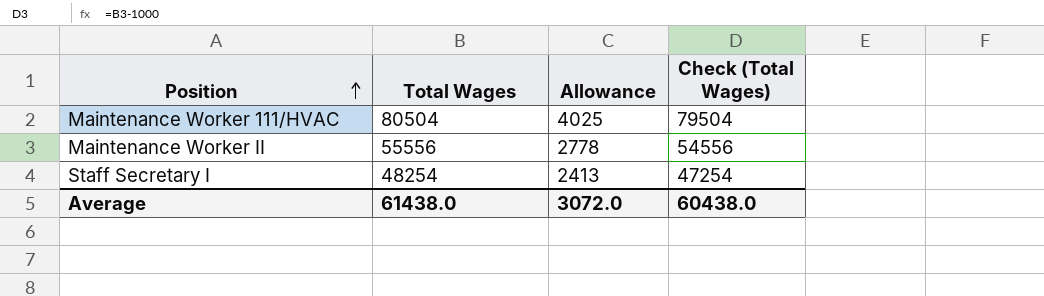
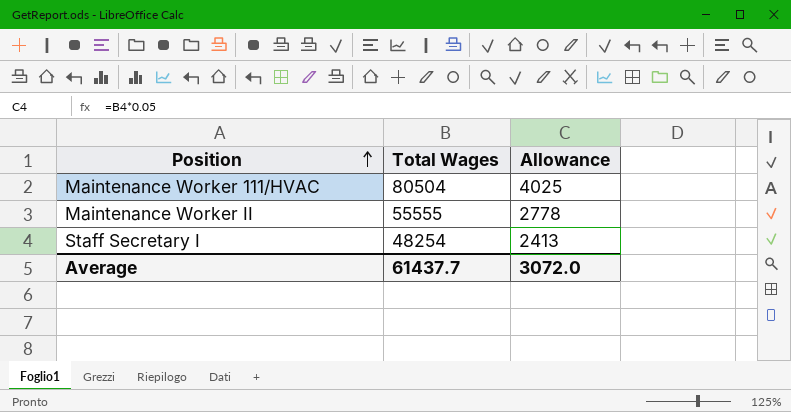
column Check (Total Wages) | formula: [Total Wages] - 1000 -> none
Maintenance Worker II | Total Wages: 55556 -> 55555
Average | Total Wages: 61438.0 -> 61437.7

